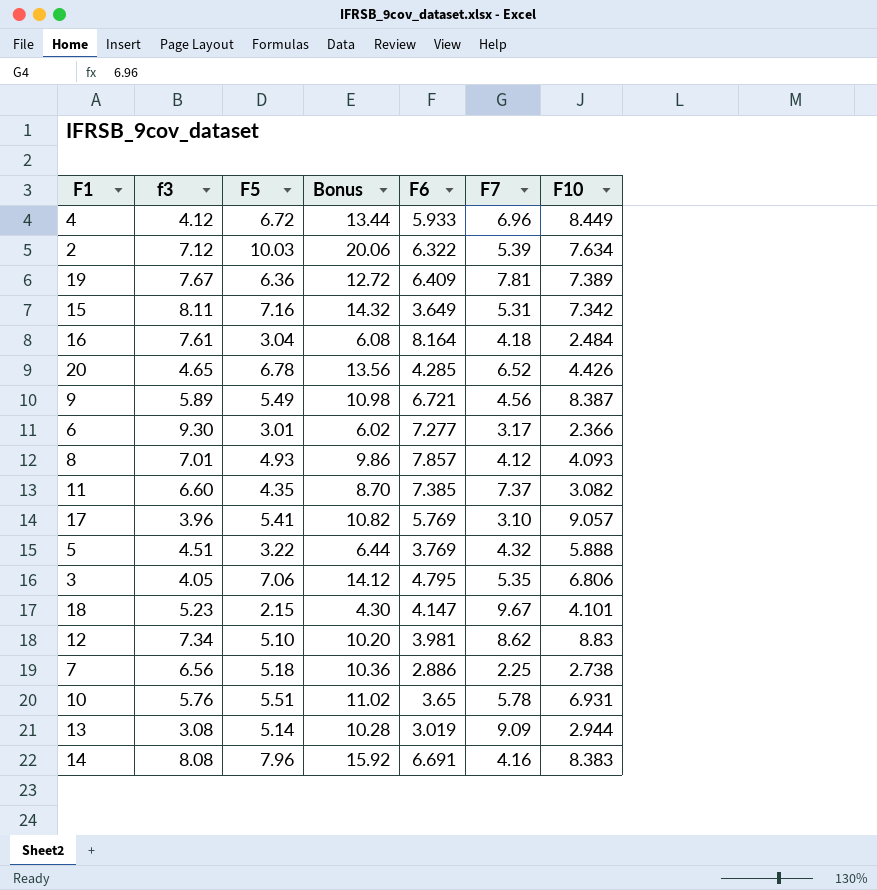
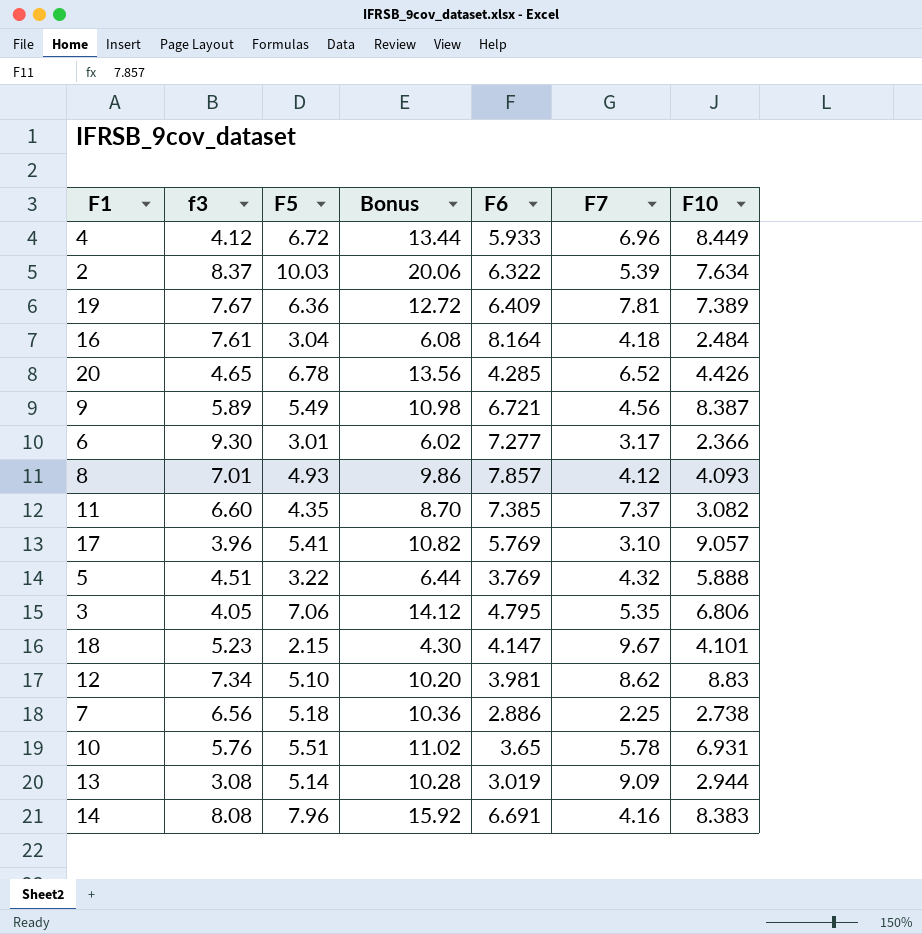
row 15: 8.11 | 7.16 | 14.32 | 3.649 | 5.31 | 7.342 -> none
2 | f3: 7.12 -> 8.37

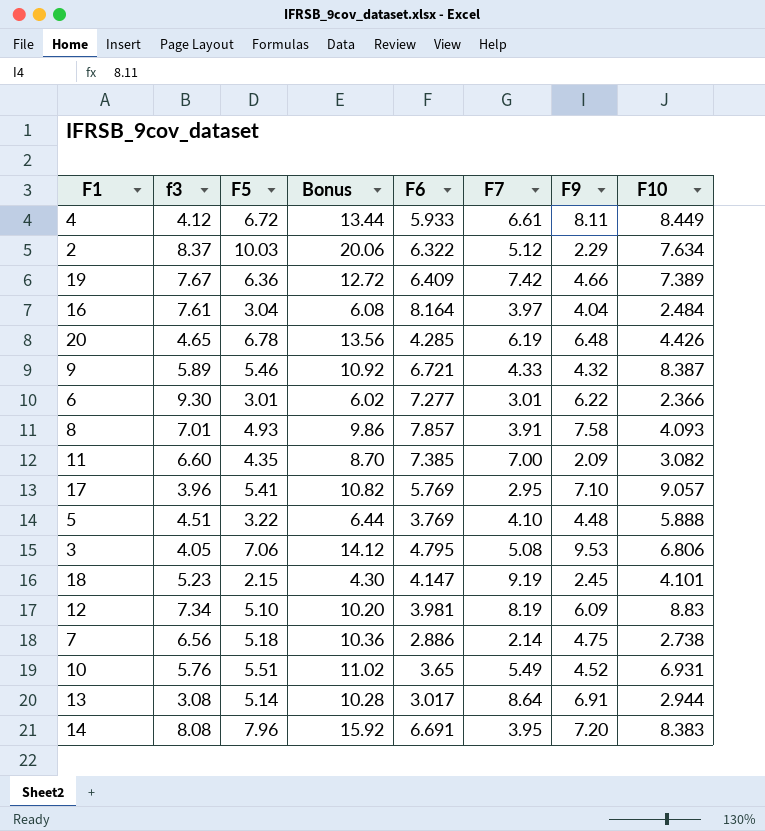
column F9 | position: none -> 7
4 | F7: 6.96 -> 6.61
2 | F7: 5.39 -> 5.12
19 | F7: 7.81 -> 7.42
16 | F7: 4.18 -> 3.97
20 | F7: 6.52 -> 6.19
9 | F5: 5.49 -> 5.46
9 | Bonus: 10.98 -> 10.92
9 | F7: 4.56 -> 4.33
6 | F7: 3.17 -> 3.01
8 | F7: 4.12 -> 3.91
11 | F7: 7.37 -> 7.00
17 | F7: 3.10 -> 2.95
5 | F7: 4.32 -> 4.10
3 | F7: 5.35 -> 5.08
18 | F7: 9.67 -> 9.19
12 | F7: 8.62 -> 8.19
7 | F7: 2.25 -> 2.14
10 | F7: 5.78 -> 5.49
13 | F6: 3.019 -> 3.017
13 | F7: 9.09 -> 8.64
14 | F7: 4.16 -> 3.95

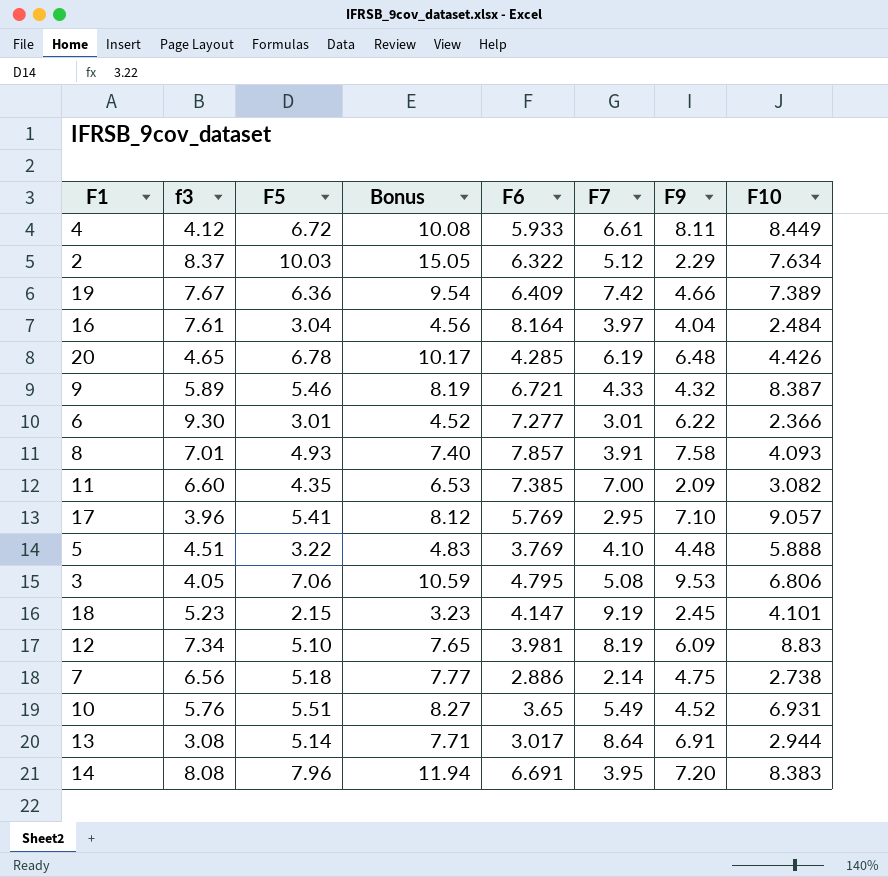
column Bonus | formula: [F5] * 2 -> [F5] * 1.5

